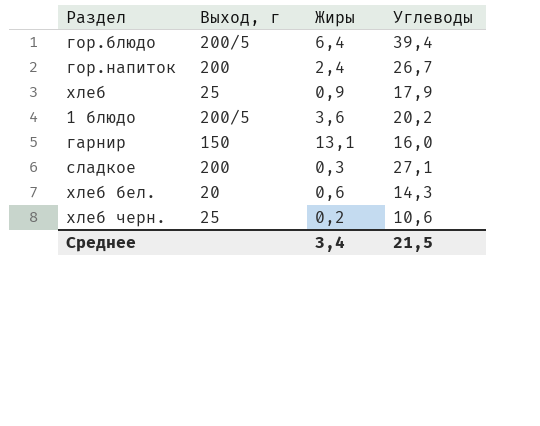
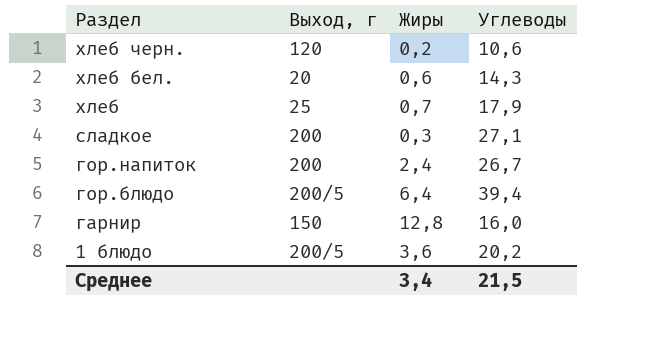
row order: none -> Раздел descending
хлеб черн. | Выход, г: 25 -> 120
хлеб | Жиры: 0,9 -> 0,7
гарнир | Жиры: 13,1 -> 12,8

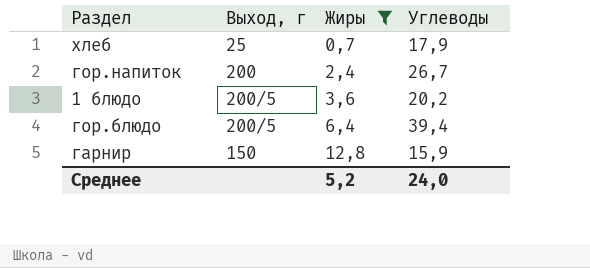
filter: none -> Жиры >= 0,7
row order: Раздел descending -> Жиры ascending
гарнир | Углеводы: 16,0 -> 15,9
Среднее | Жиры: 3,4 -> 5,2
Среднее | Углеводы: 21,5 -> 24,0

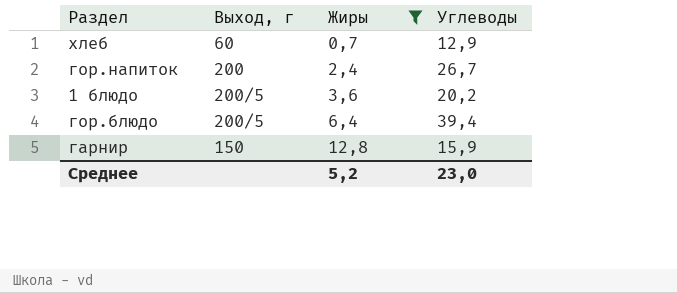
хлеб | Выход, г: 25 -> 60
хлеб | Углеводы: 17,9 -> 12,9
Среднее | Углеводы: 24,0 -> 23,0

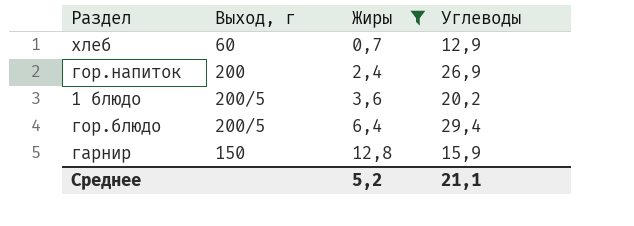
гор.напиток | Углеводы: 26,7 -> 26,9
гор.блюдо | Углеводы: 39,4 -> 29,4
Среднее | Углеводы: 23,0 -> 21,1

